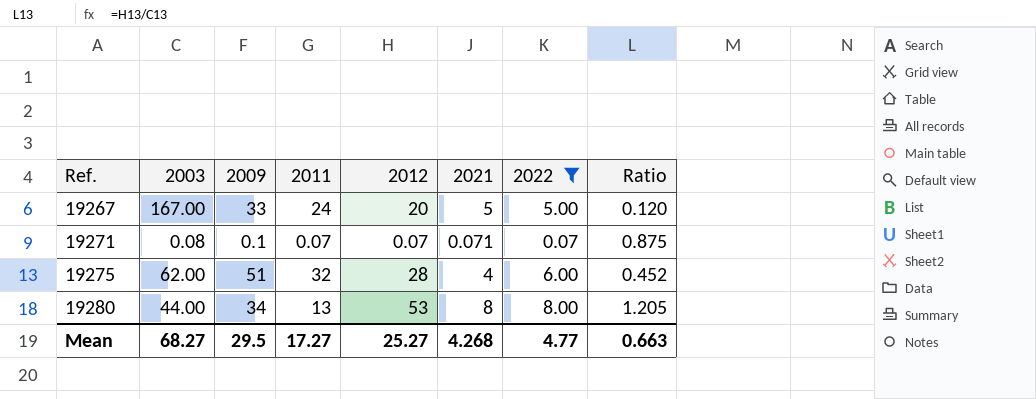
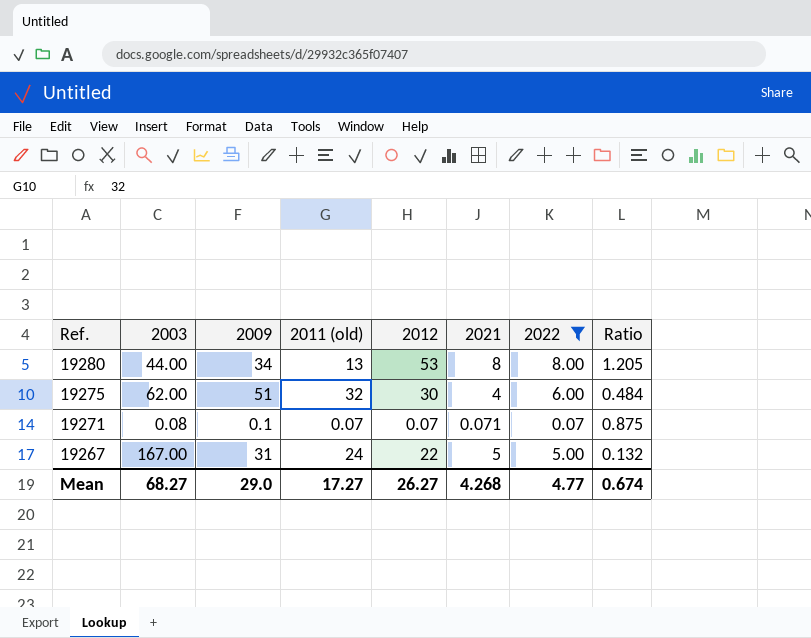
row order: Ref. ascending -> Ref. descending
column name: 2011 -> 2011 (old)
19275 | 2012: 28 -> 30
19275 | Ratio: 0.452 -> 0.484
19267 | 2009: 33 -> 31
19267 | 2012: 20 -> 22
19267 | Ratio: 0.120 -> 0.132
Mean | 2009: 29.5 -> 29.0
Mean | 2012: 25.27 -> 26.27
Mean | Ratio: 0.663 -> 0.674

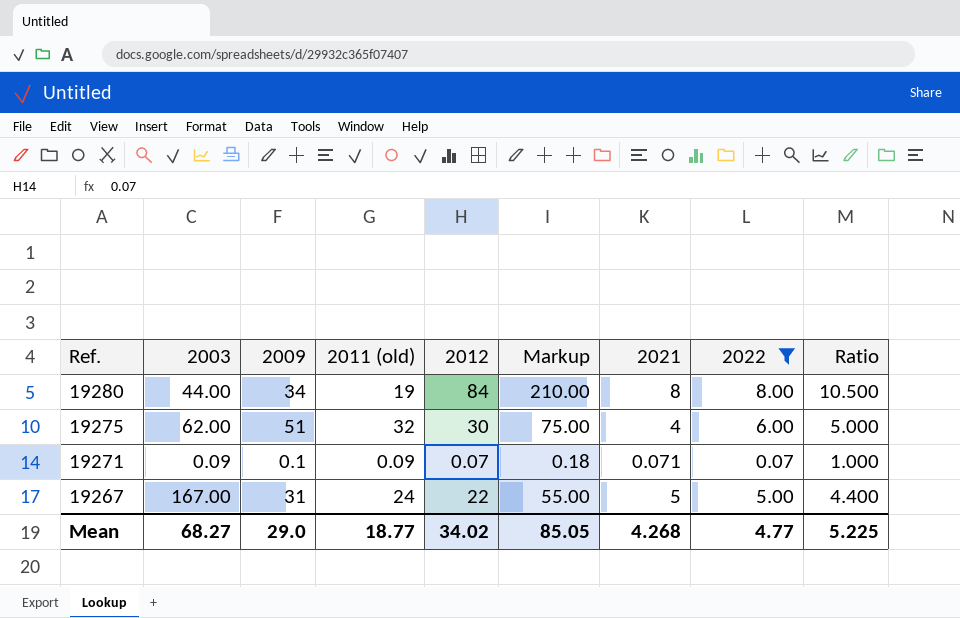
column Markup | formula: none -> [2012] * 2.5
column Ratio | formula: [2012] / [2003] -> [2012] / [2022]
19280 | 2011 (old): 13 -> 19
19280 | 2012: 53 -> 84
19271 | 2003: 0.08 -> 0.09
19271 | 2011 (old): 0.07 -> 0.09
Mean | 2011 (old): 17.27 -> 18.77
Mean | 2012: 26.27 -> 34.02
Mean | Ratio: 0.674 -> 5.225

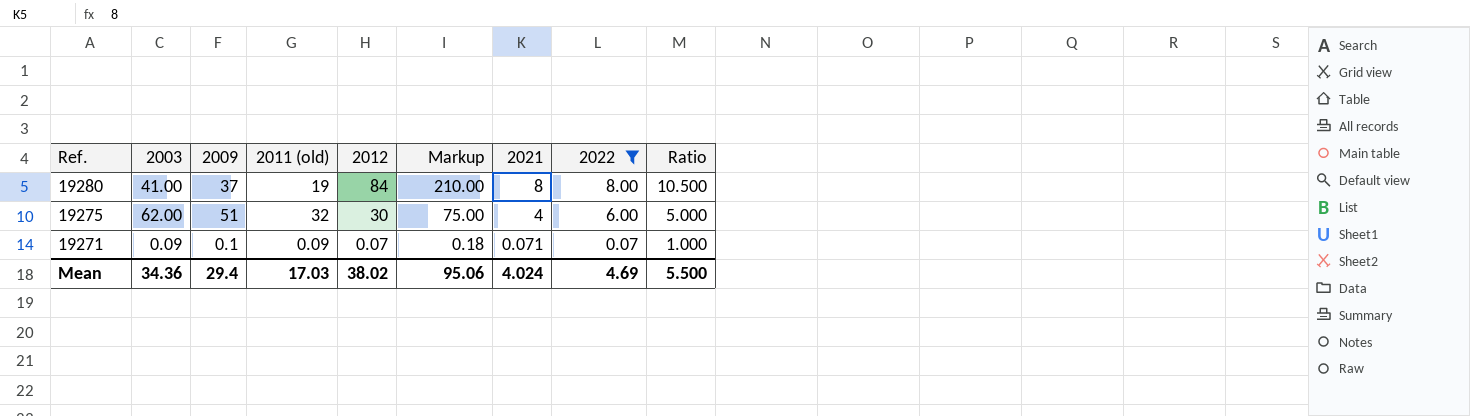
row 19267: 167.00 | 31 | 24 | 22 | 55.00 | 5 | 5.00 | 4.400 -> none
19280 | 2003: 44.00 -> 41.00
19280 | 2009: 34 -> 37
Mean | 2003: 68.27 -> 34.36
Mean | 2009: 29.0 -> 29.4
Mean | 2011 (old): 18.77 -> 17.03
Mean | 2012: 34.02 -> 38.02
Mean | Markup: 85.05 -> 95.06
Mean | 2021: 4.268 -> 4.024
Mean | 2022: 4.77 -> 4.69
Mean | Ratio: 5.225 -> 5.500

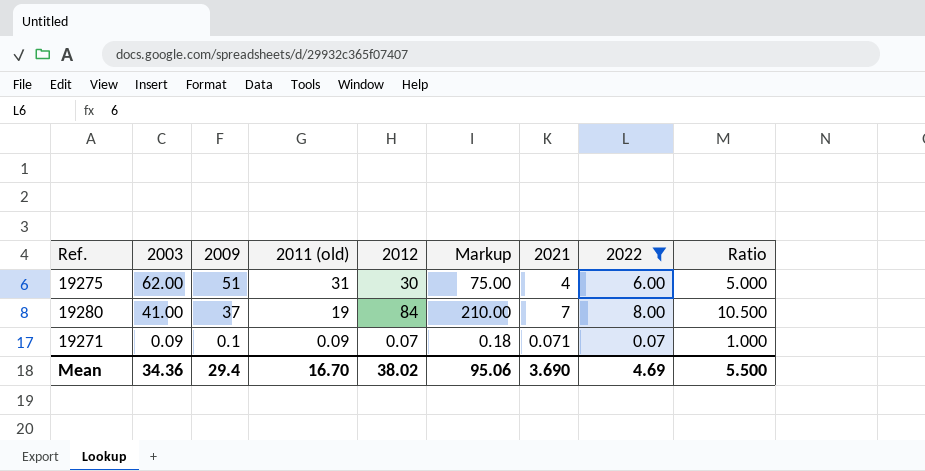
row order: Ref. descending -> 2003 descending
19275 | 2011 (old): 32 -> 31
19280 | 2021: 8 -> 7
Mean | 2011 (old): 17.03 -> 16.70
Mean | 2021: 4.024 -> 3.690

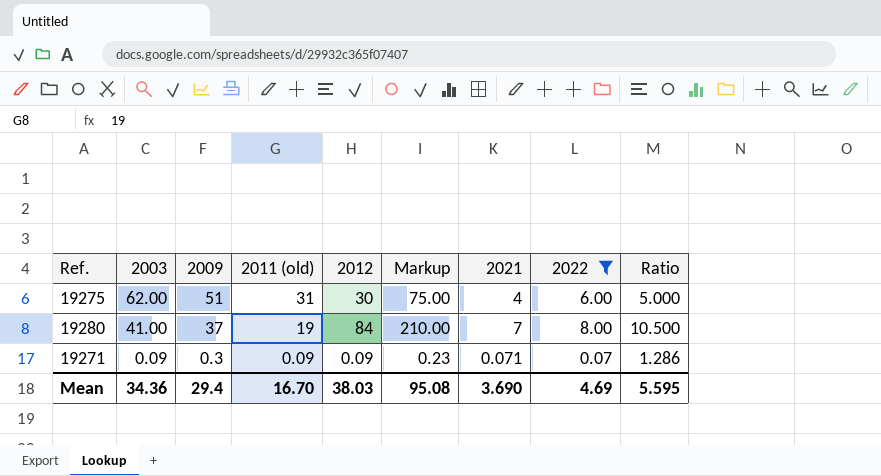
19271 | 2009: 0.1 -> 0.3
19271 | 2012: 0.07 -> 0.09
19271 | Markup: 0.18 -> 0.23
19271 | Ratio: 1.000 -> 1.286
Mean | 2012: 38.02 -> 38.03
Mean | Markup: 95.06 -> 95.08
Mean | Ratio: 5.500 -> 5.595

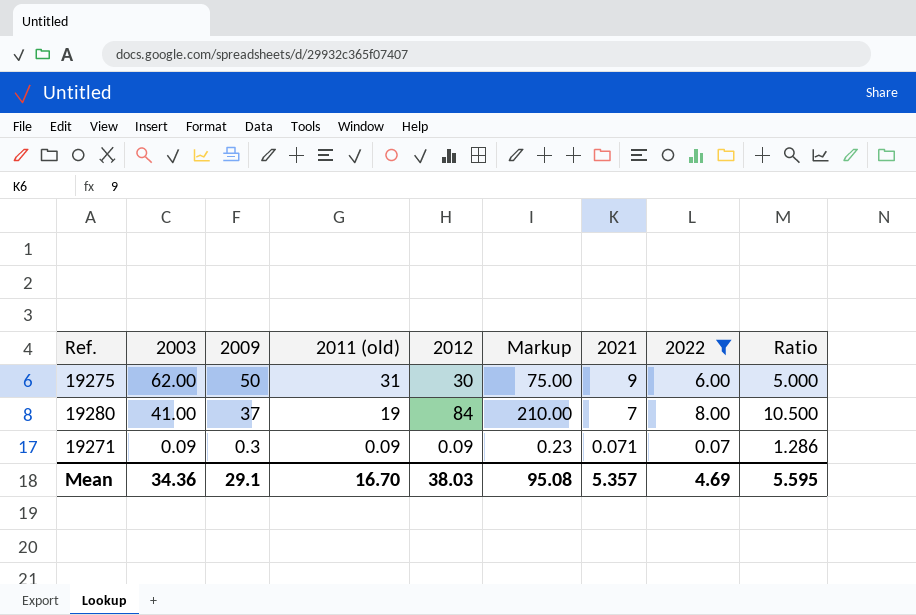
19275 | 2009: 51 -> 50
19275 | 2021: 4 -> 9
Mean | 2009: 29.4 -> 29.1
Mean | 2021: 3.690 -> 5.357

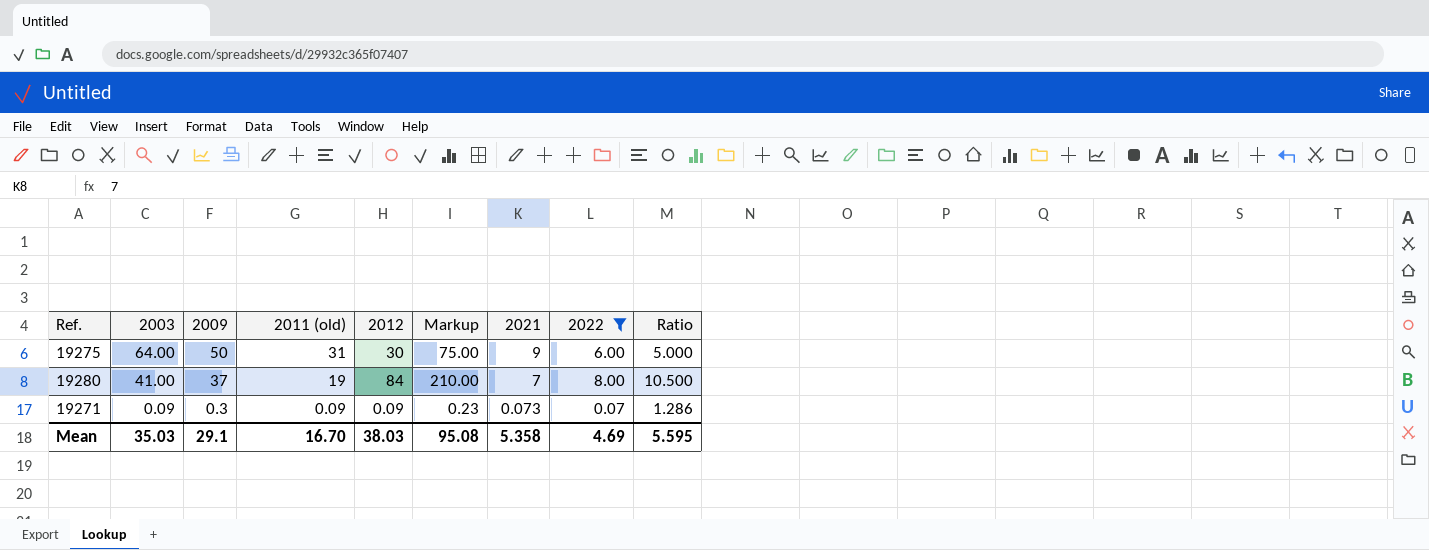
19275 | 2003: 62.00 -> 64.00
19271 | 2021: 0.071 -> 0.073
Mean | 2003: 34.36 -> 35.03
Mean | 2021: 5.357 -> 5.358

